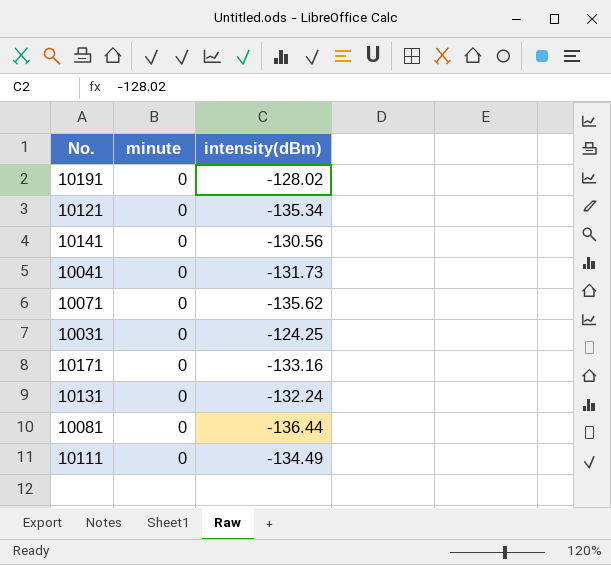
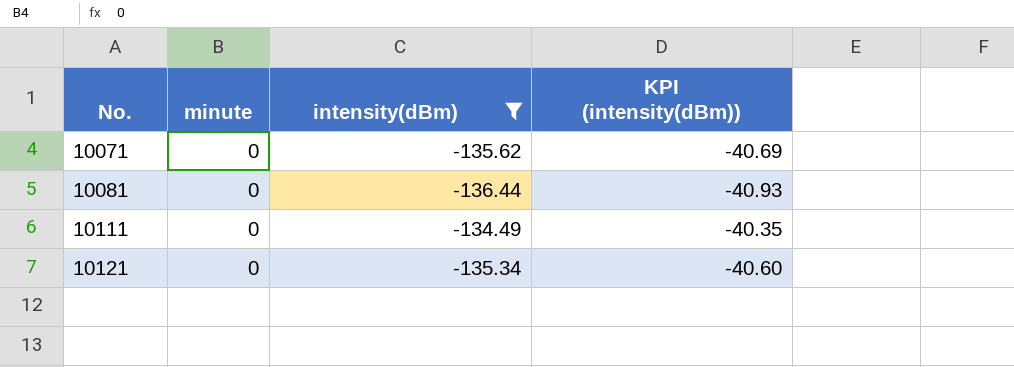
filter: none -> intensity(dBm) <= -134.49
row order: none -> No. ascending
column KPI (intensity(dBm)) | formula: none -> [intensity(dBm)] * 0.3

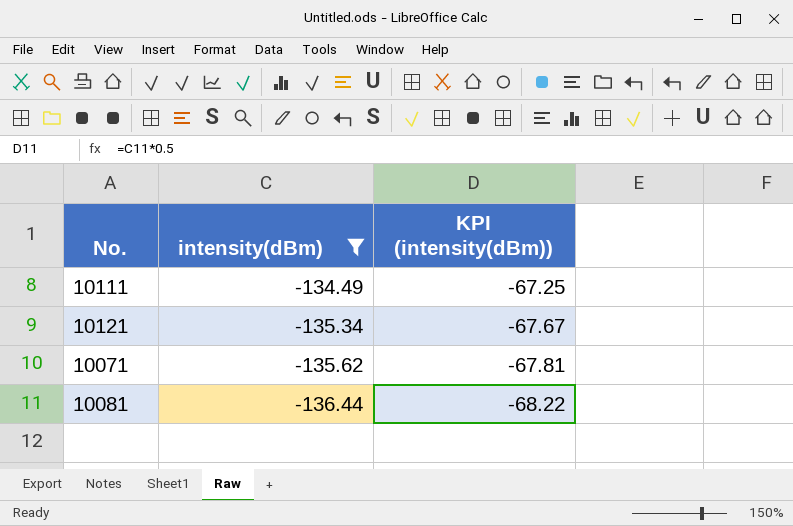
row order: No. ascending -> intensity(dBm) descending
column minute | position: 2 -> none
column KPI (intensity(dBm)) | formula: [intensity(dBm)] * 0.3 -> [intensity(dBm)] * 0.5

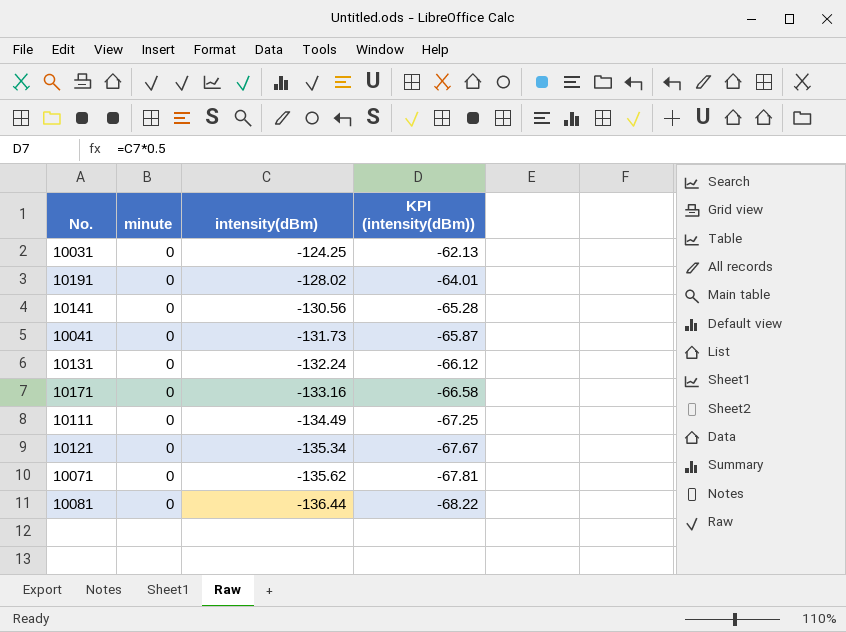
filter: intensity(dBm) <= -134.49 -> none
column minute | position: none -> 2

